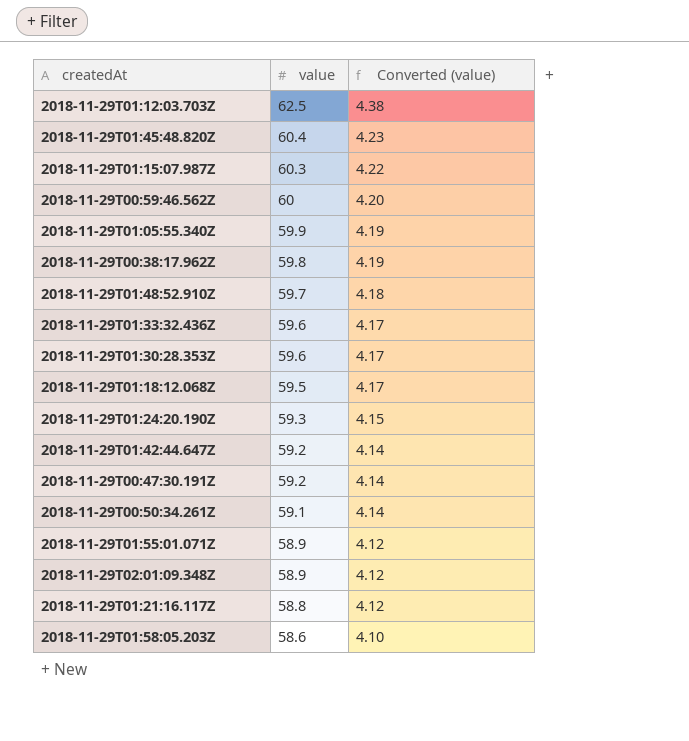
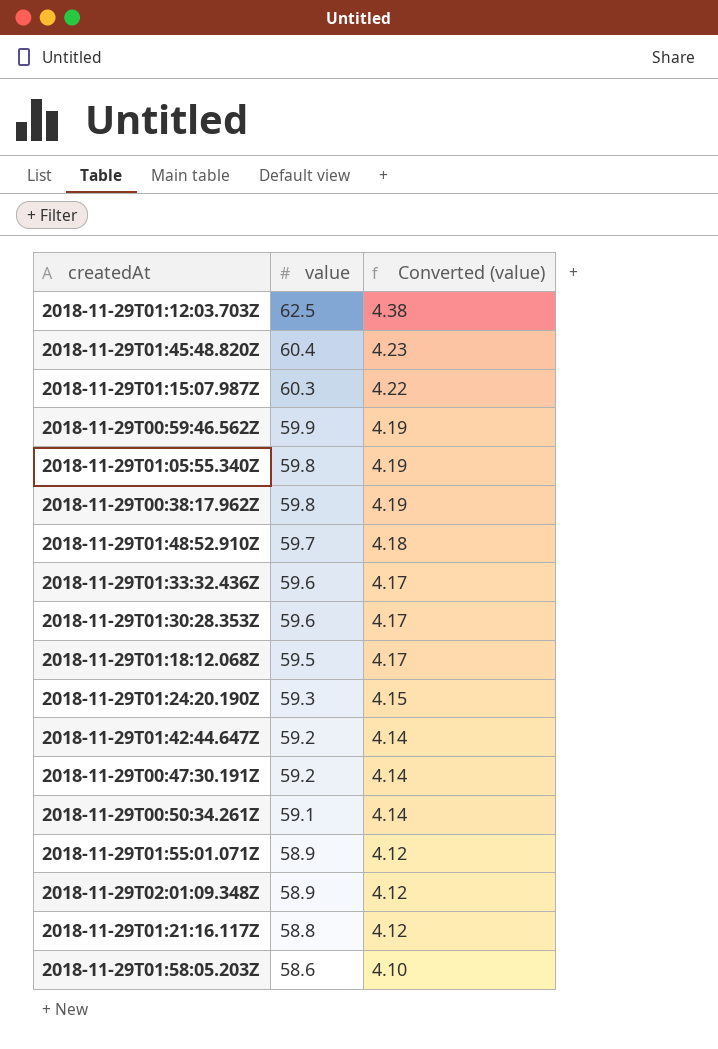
2018-11-29T00:59:46.562Z | value: 60 -> 59.9
2018-11-29T00:59:46.562Z | Converted (value): 4.20 -> 4.19
2018-11-29T01:05:55.340Z | value: 59.9 -> 59.8

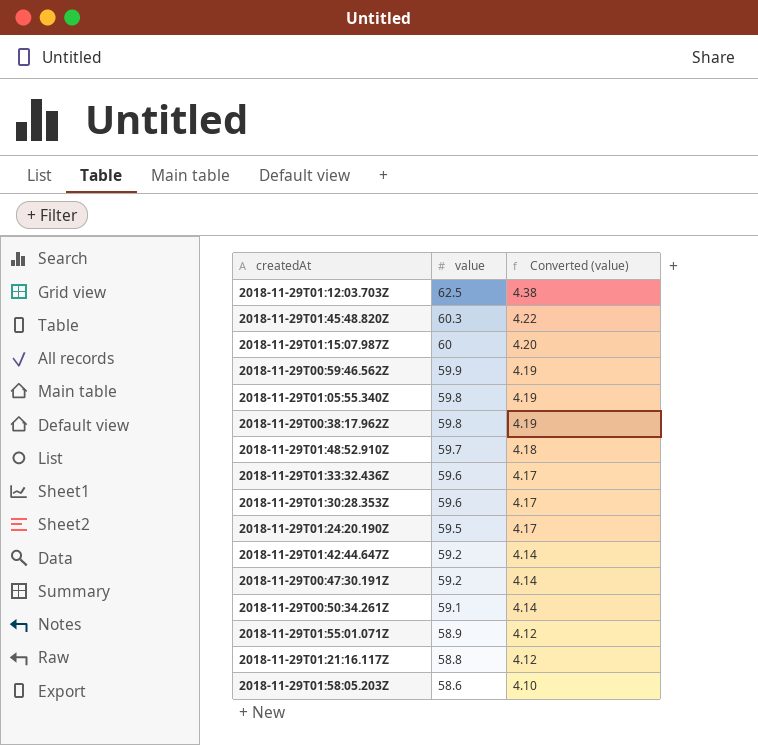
row 2018-11-29T01:18:12.068Z: 59.5 | 4.17 -> none
row 2018-11-29T02:01:09.348Z: 58.9 | 4.12 -> none
2018-11-29T01:45:48.820Z | value: 60.4 -> 60.3
2018-11-29T01:45:48.820Z | Converted (value): 4.23 -> 4.22
2018-11-29T01:15:07.987Z | value: 60.3 -> 60
2018-11-29T01:15:07.987Z | Converted (value): 4.22 -> 4.20
2018-11-29T01:24:20.190Z | value: 59.3 -> 59.5
2018-11-29T01:24:20.190Z | Converted (value): 4.15 -> 4.17

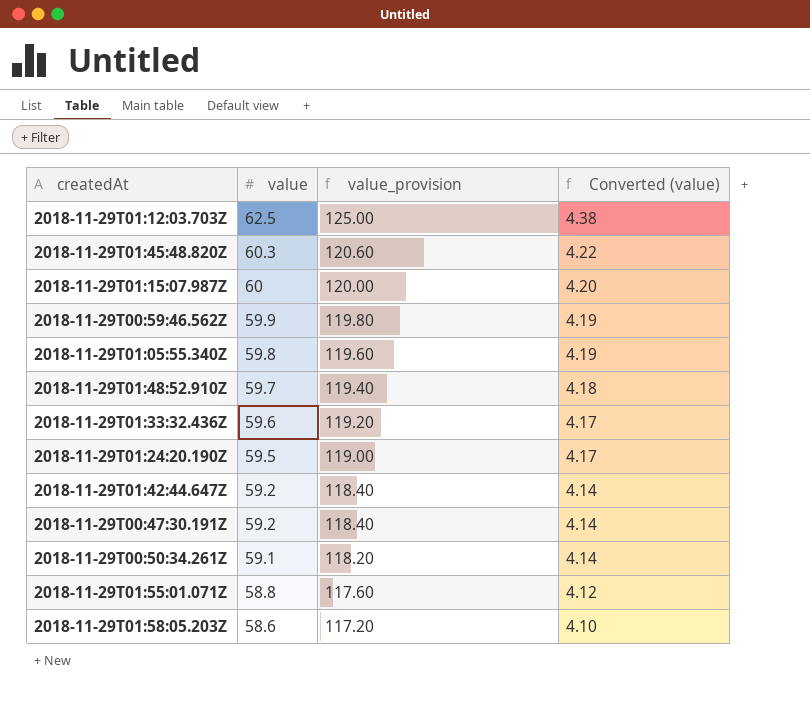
column value_provision | formula: none -> [value] * 2
row 2018-11-29T00:38:17.962Z: 59.8 | 4.19 -> none
row 2018-11-29T01:30:28.353Z: 59.6 | 4.17 -> none
row 2018-11-29T01:21:16.117Z: 58.8 | 4.12 -> none
2018-11-29T01:55:01.071Z | value: 58.9 -> 58.8

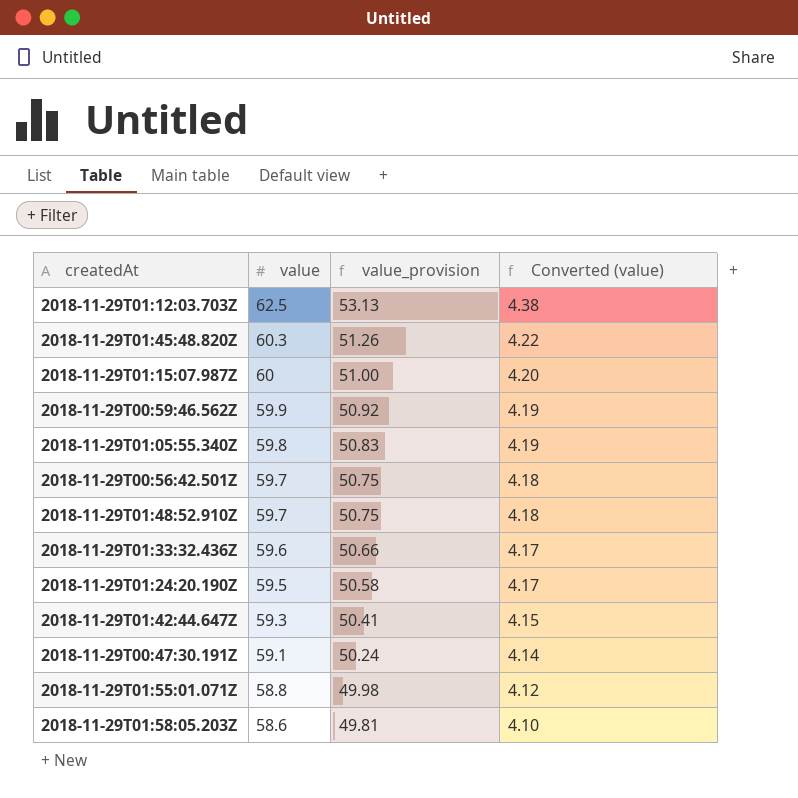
column value_provision | formula: [value] * 2 -> [value] * 0.85
row 2018-11-29T00:50:34.261Z: 59.1 | 118.20 | 4.14 -> none
row 2018-11-29T00:56:42.501Z: none -> 59.7 | 50.75 | 4.18
2018-11-29T01:42:44.647Z | value: 59.2 -> 59.3
2018-11-29T01:42:44.647Z | Converted (value): 4.14 -> 4.15
2018-11-29T00:47:30.191Z | value: 59.2 -> 59.1

